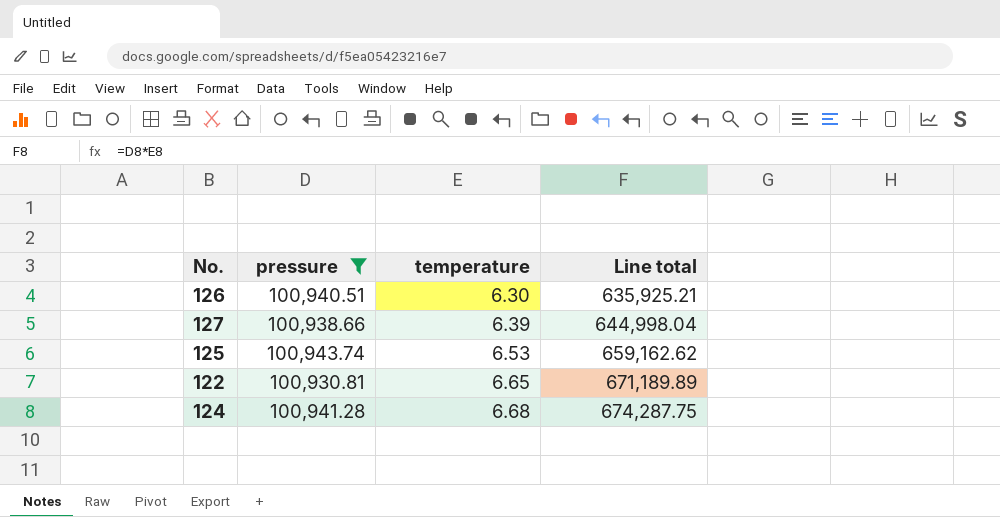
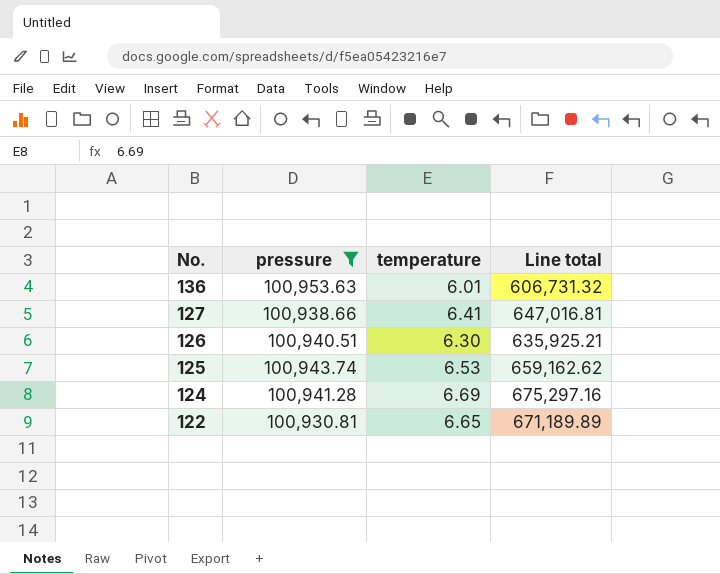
row order: temperature ascending -> No. descending
row 136: none -> 100,953.63 | 6.01 | 606,731.32
127 | temperature: 6.39 -> 6.41
127 | Line total: 644,998.04 -> 647,016.81
124 | temperature: 6.68 -> 6.69
124 | Line total: 674,287.75 -> 675,297.16

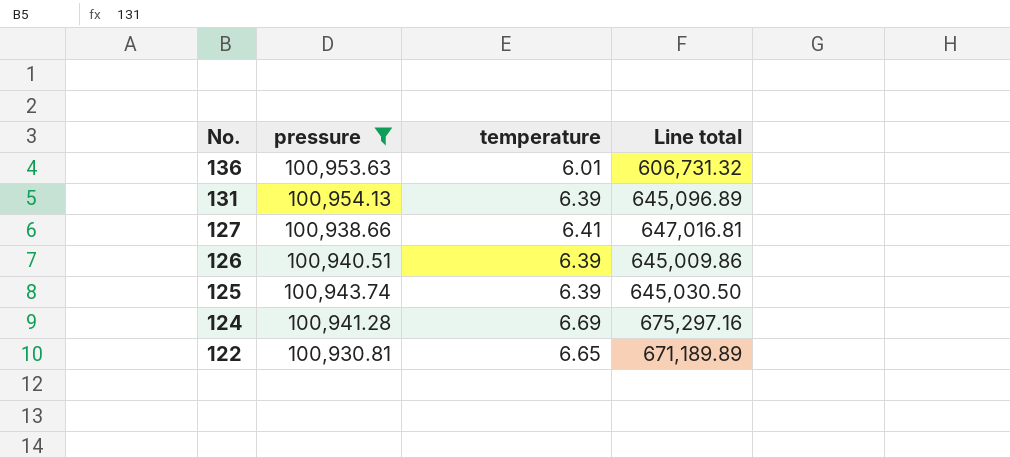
row 131: none -> 100,954.13 | 6.39 | 645,096.89
126 | temperature: 6.30 -> 6.39
126 | Line total: 635,925.21 -> 645,009.86
125 | temperature: 6.53 -> 6.39
125 | Line total: 659,162.62 -> 645,030.50

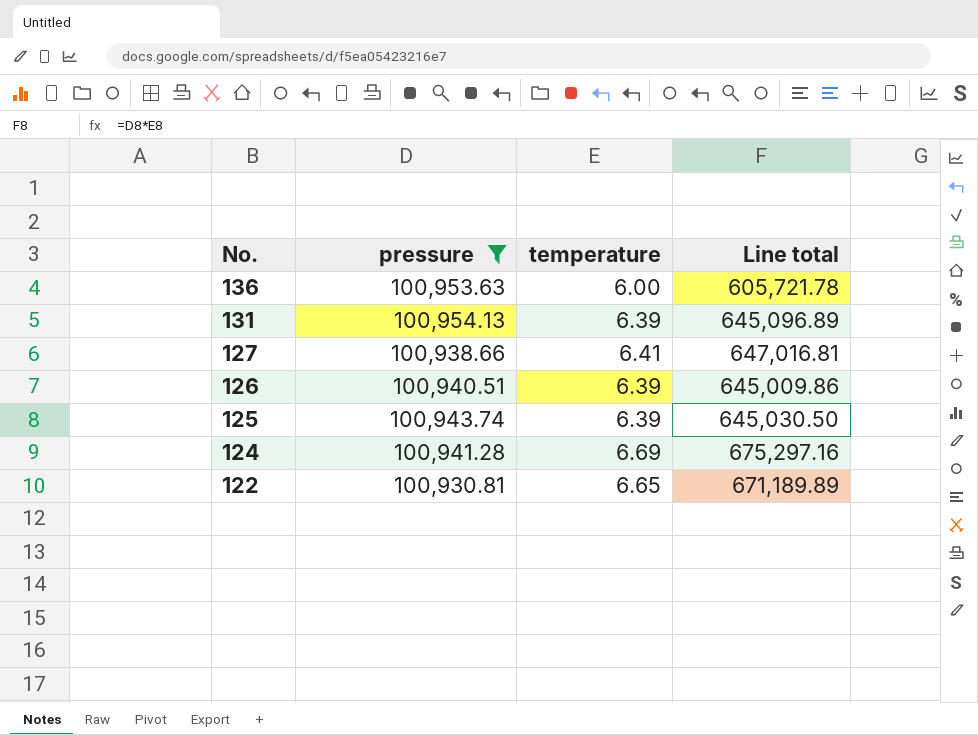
136 | temperature: 6.01 -> 6.00
136 | Line total: 606,731.32 -> 605,721.78

